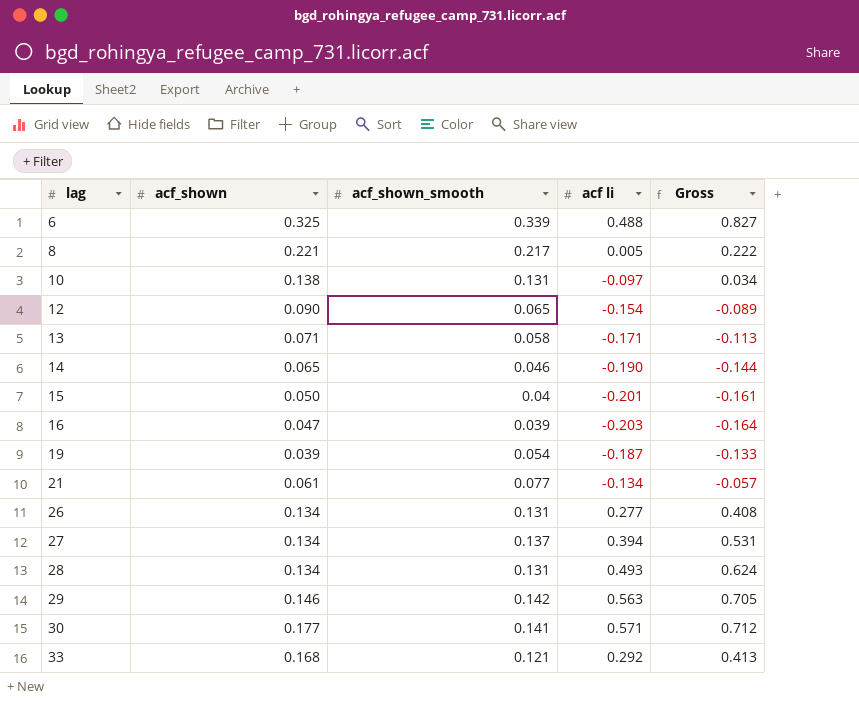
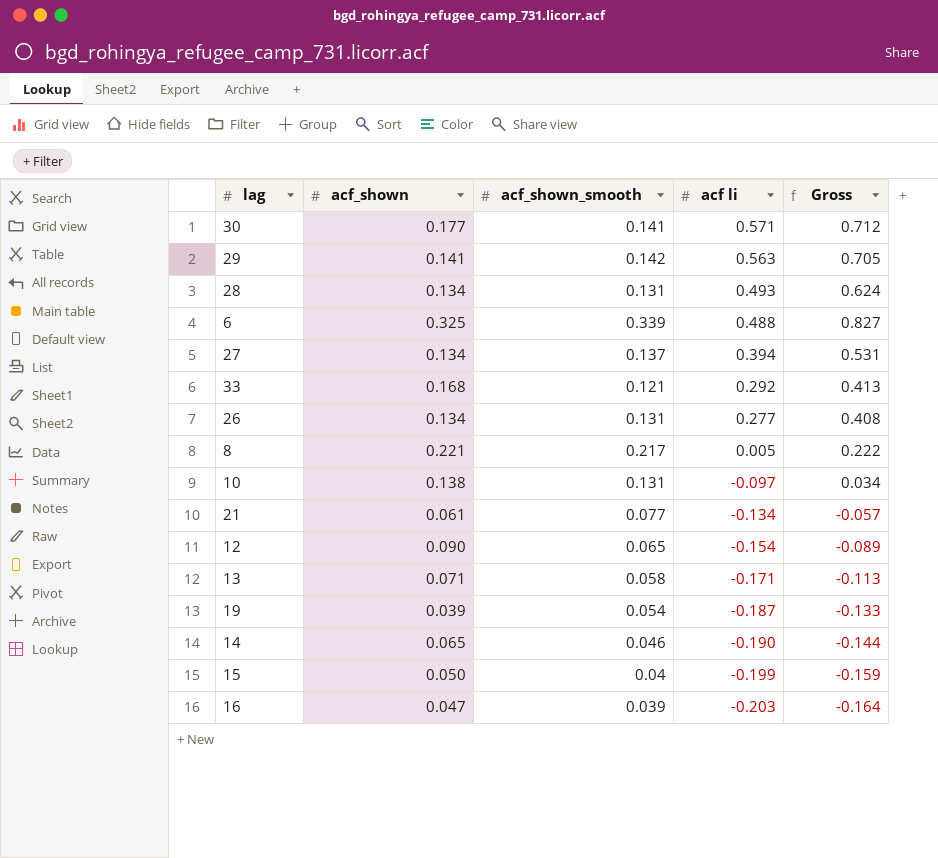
row order: lag ascending -> acf li descending
29 | acf_shown: 0.146 -> 0.141
15 | acf li: -0.201 -> -0.199
15 | Gross: -0.161 -> -0.159

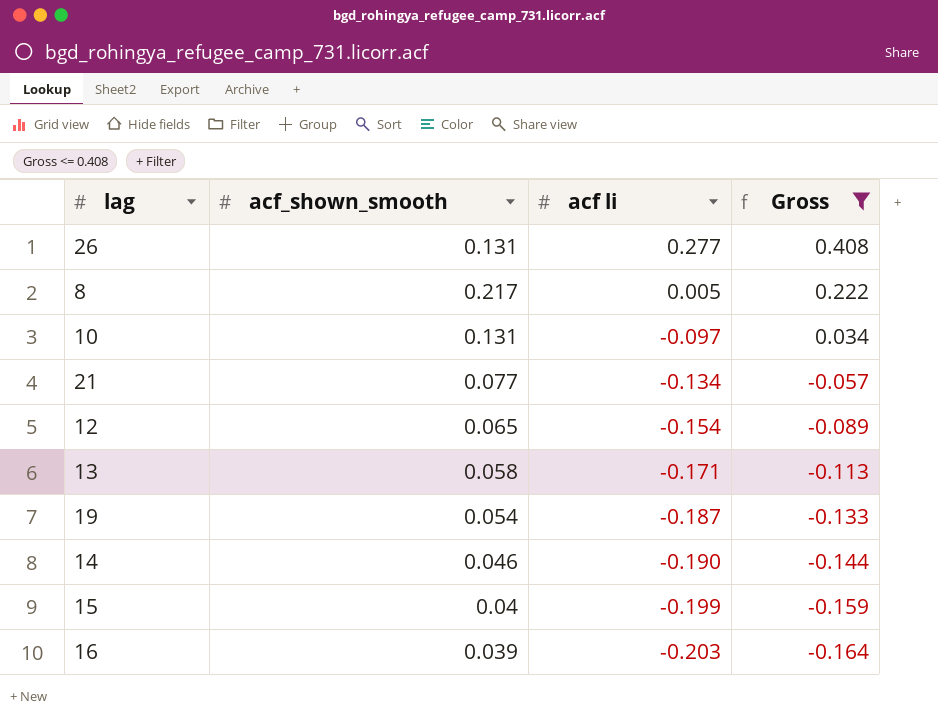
filter: none -> Gross <= 0.408
column acf_shown | position: 2 -> none

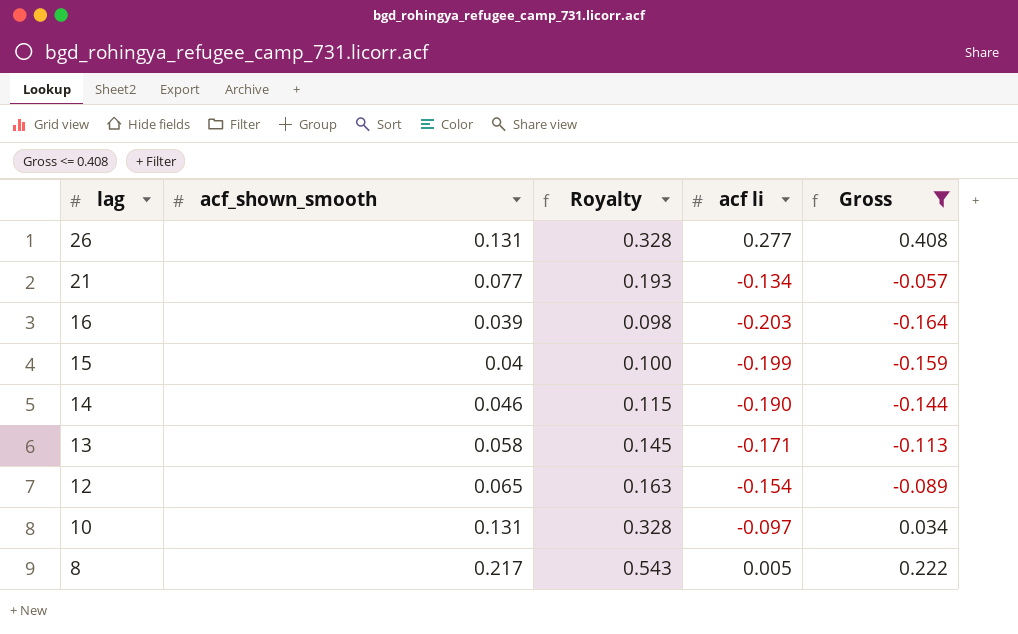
row order: acf li descending -> lag descending
column Royalty | formula: none -> [acf_shown_smooth] * 2.5
row 19: 0.054 | -0.187 | -0.133 -> none

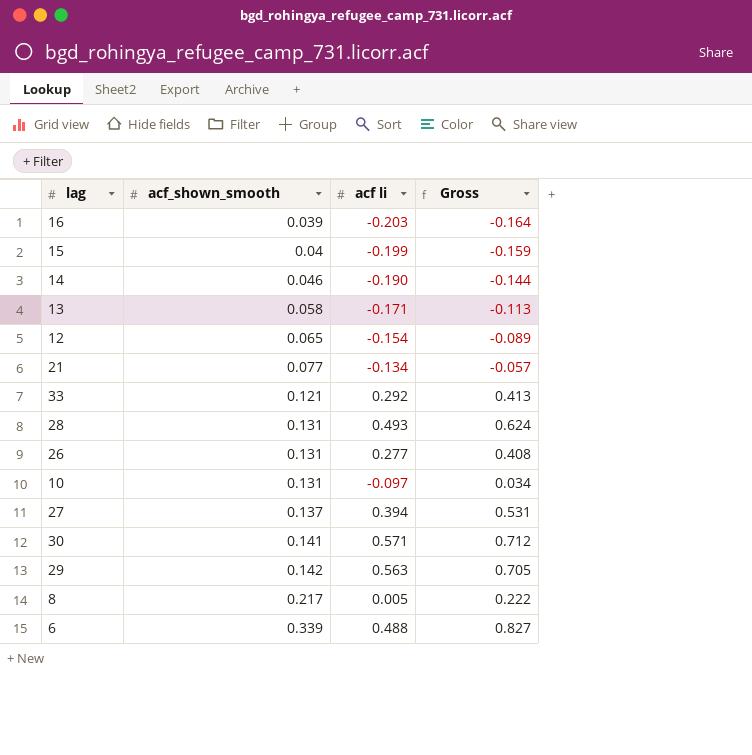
filter: Gross <= 0.408 -> none
row order: lag descending -> acf_shown_smooth ascending
column Royalty | formula: [acf_shown_smooth] * 2.5 -> none

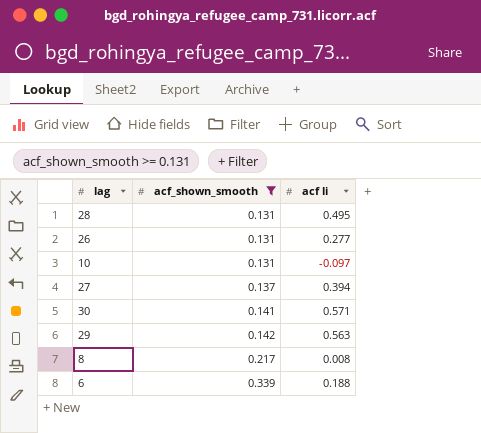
filter: none -> acf_shown_smooth >= 0.131
column Gross | formula: [acf_shown_smooth] + [acf li] -> none
28 | acf li: 0.493 -> 0.495
8 | acf li: 0.005 -> 0.008
6 | acf li: 0.488 -> 0.188

